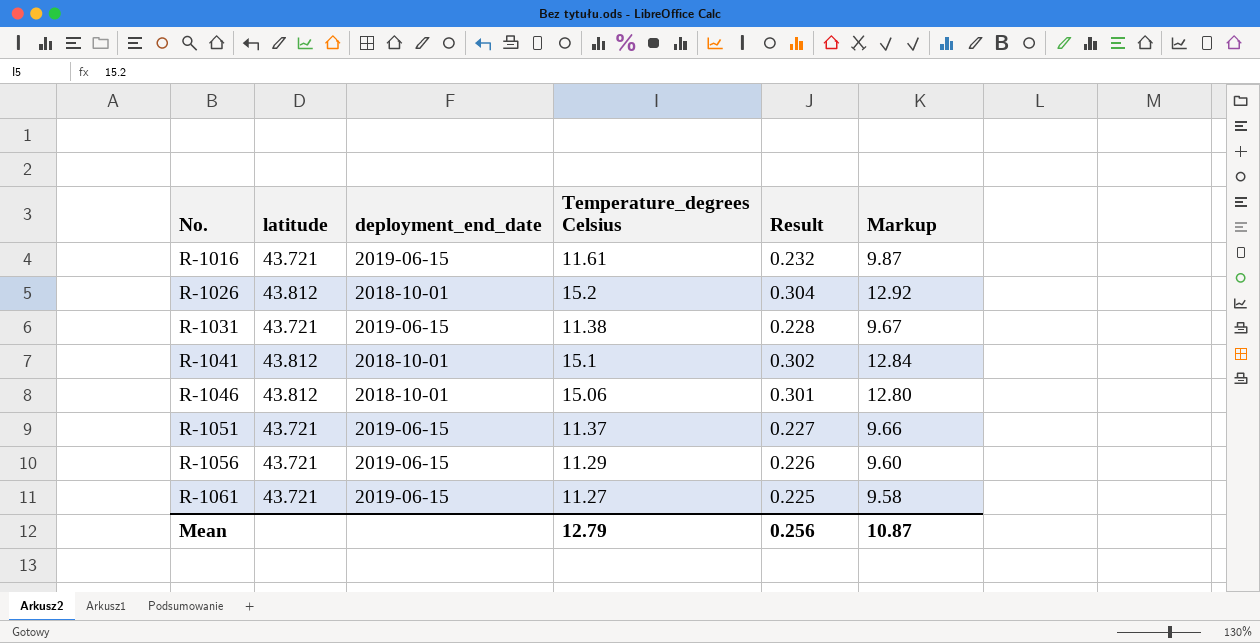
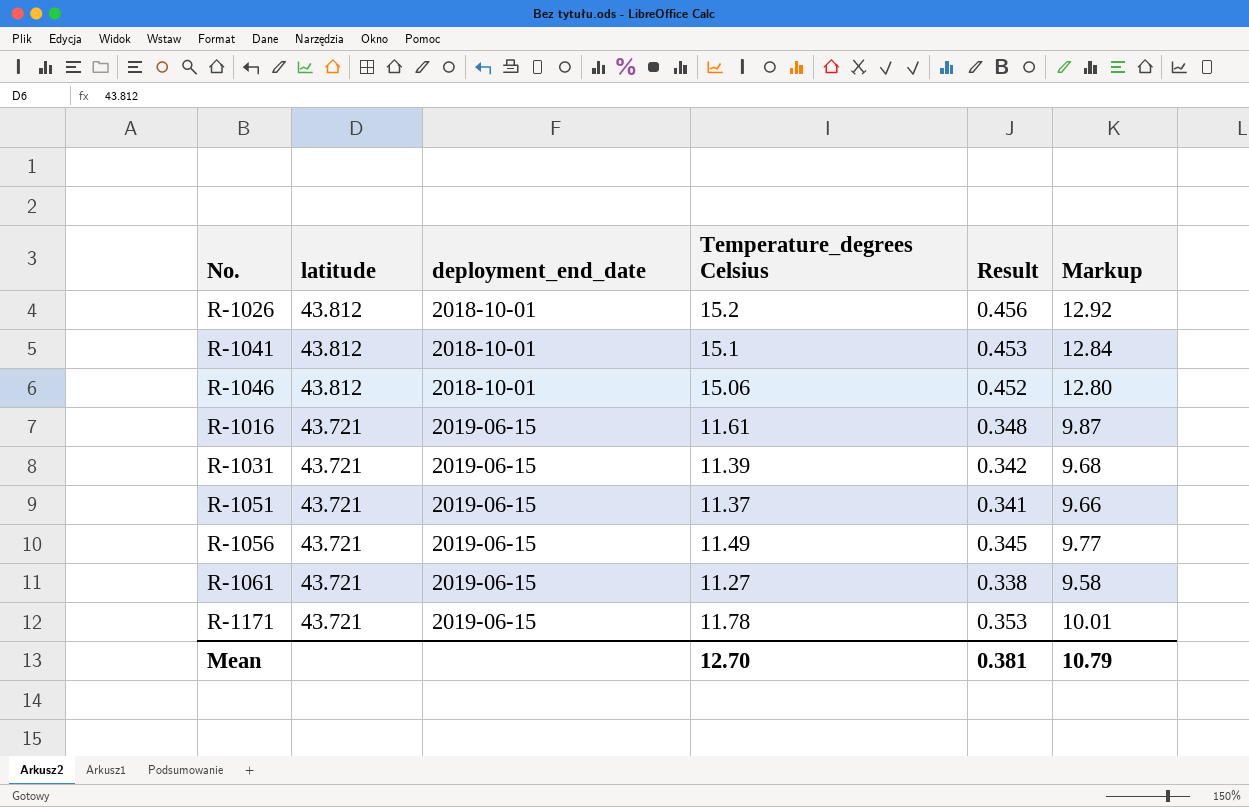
row order: No. ascending -> latitude descending
column Result | formula: [Temperature_degrees Celsius] * 0.02 -> [Temperature_degrees Celsius] * 0.03
R-1031 | Temperature_degrees Celsius: 11.38 -> 11.39
R-1031 | Markup: 9.67 -> 9.68
R-1056 | Temperature_degrees Celsius: 11.29 -> 11.49
R-1056 | Markup: 9.60 -> 9.77
row R-1171: none -> 43.721 | 2019-06-15 | 11.78 | 0.353 | 10.01
Mean | Temperature_degrees Celsius: 12.79 -> 12.70
Mean | Result: 0.256 -> 0.381
Mean | Markup: 10.87 -> 10.79

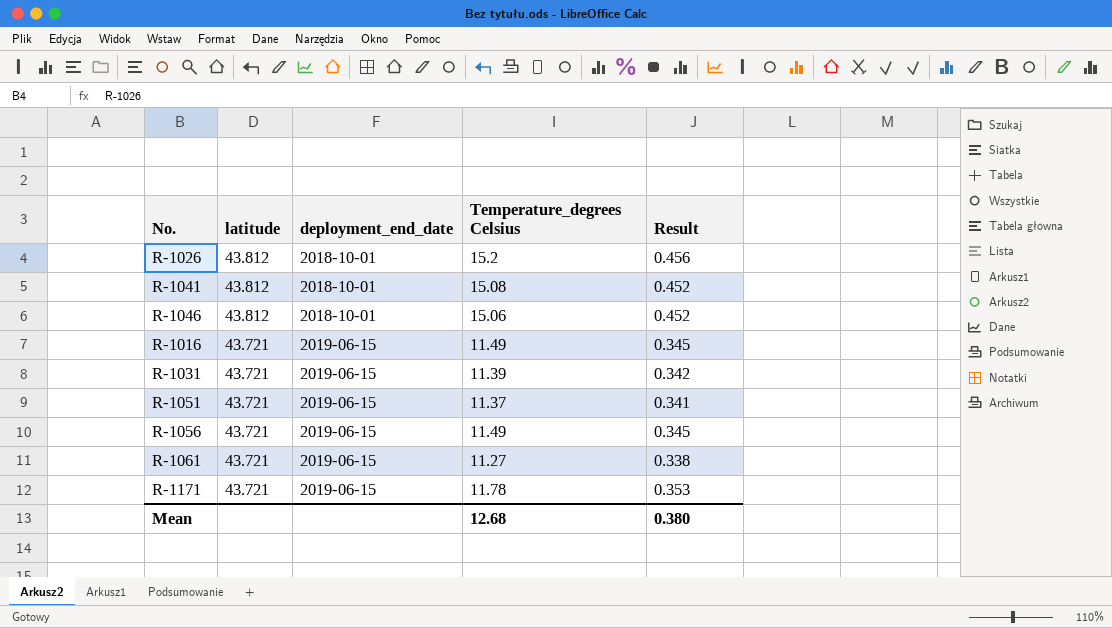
column Markup | formula: [Temperature_degrees Celsius] * 0.85 -> none
R-1041 | Temperature_degrees Celsius: 15.1 -> 15.08
R-1041 | Result: 0.453 -> 0.452
R-1016 | Temperature_degrees Celsius: 11.61 -> 11.49
R-1016 | Result: 0.348 -> 0.345
Mean | Temperature_degrees Celsius: 12.70 -> 12.68
Mean | Result: 0.381 -> 0.380

